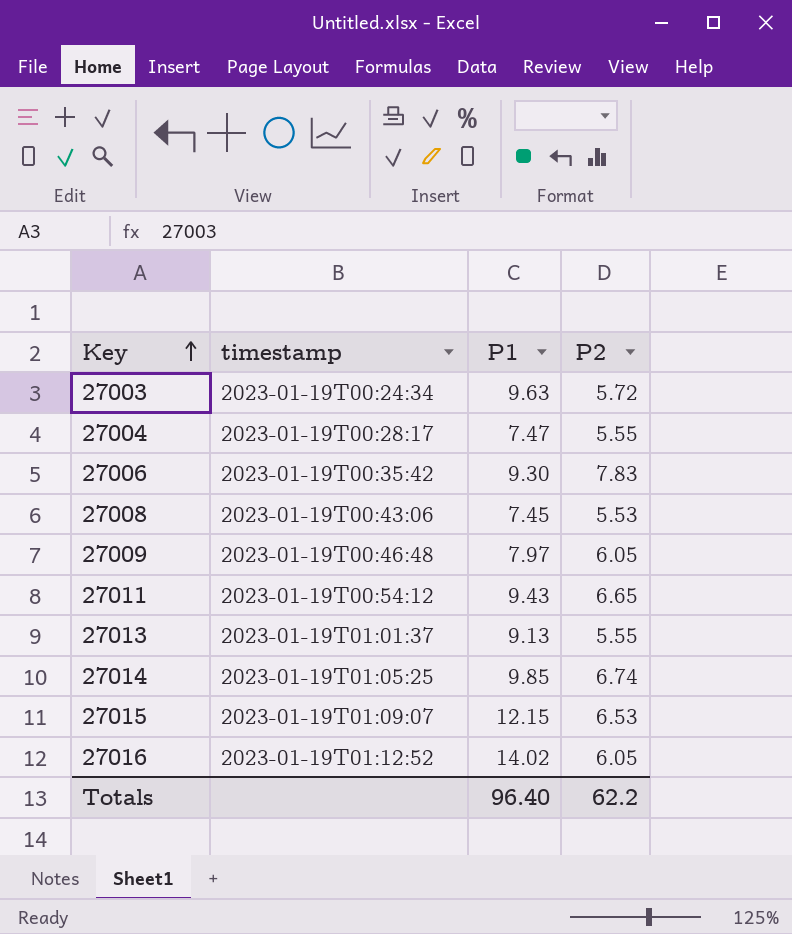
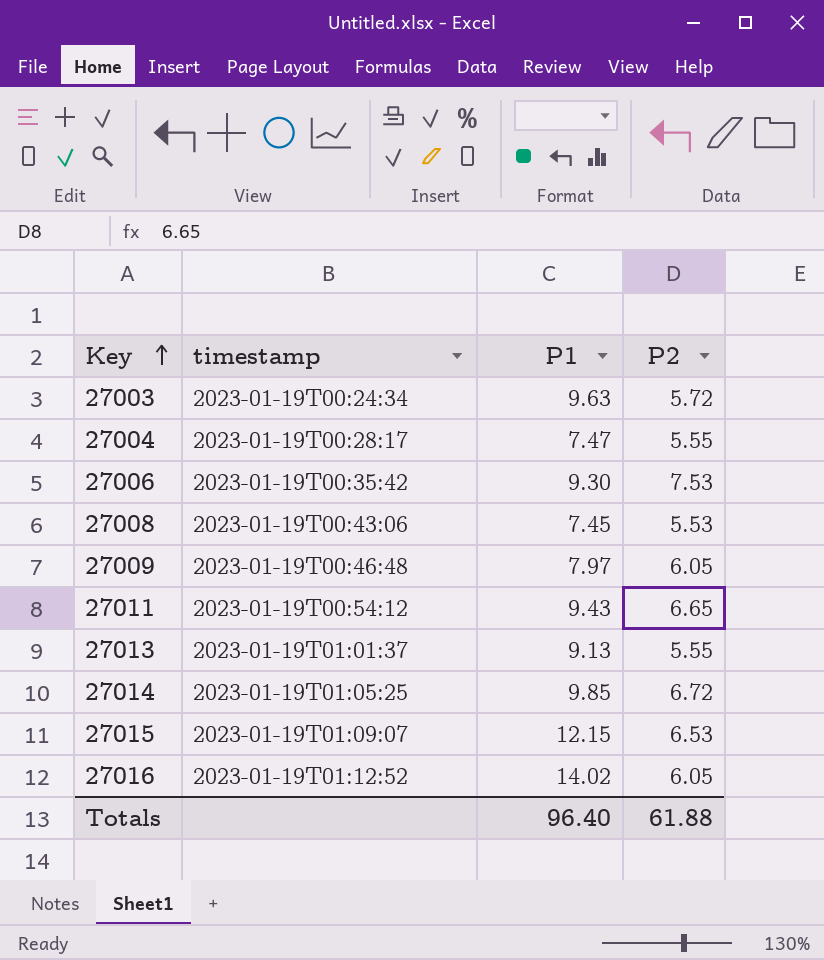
27006 | P2: 7.83 -> 7.53
27014 | P2: 6.74 -> 6.72
Totals | P2: 62.2 -> 61.88

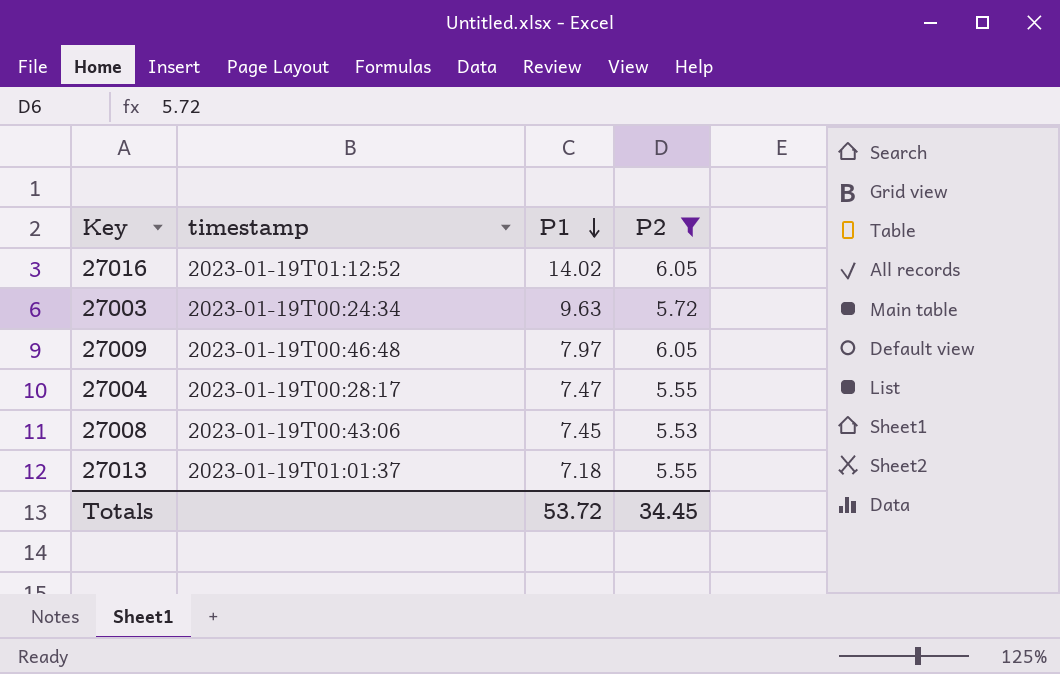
filter: none -> P2 <= 6.05
row order: Key ascending -> P1 descending
27013 | P1: 9.13 -> 7.18
Totals | P1: 96.40 -> 53.72
Totals | P2: 61.88 -> 34.45

